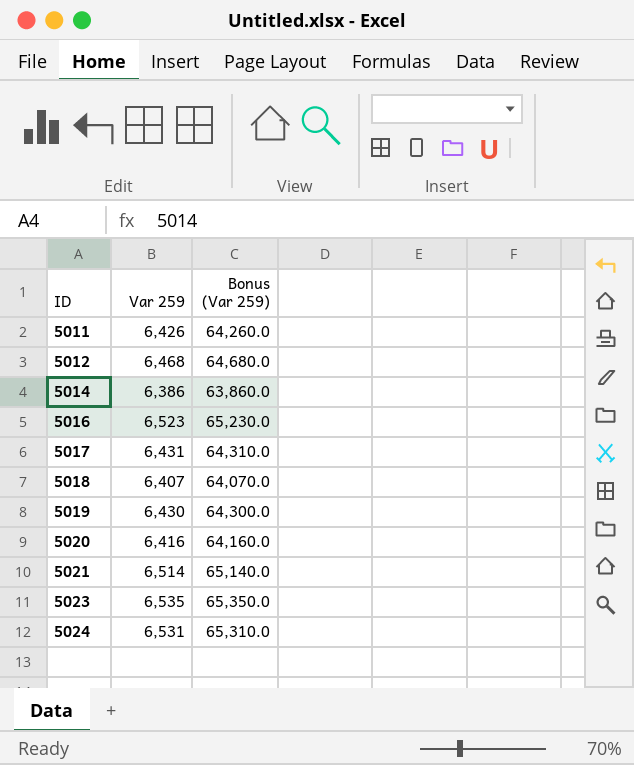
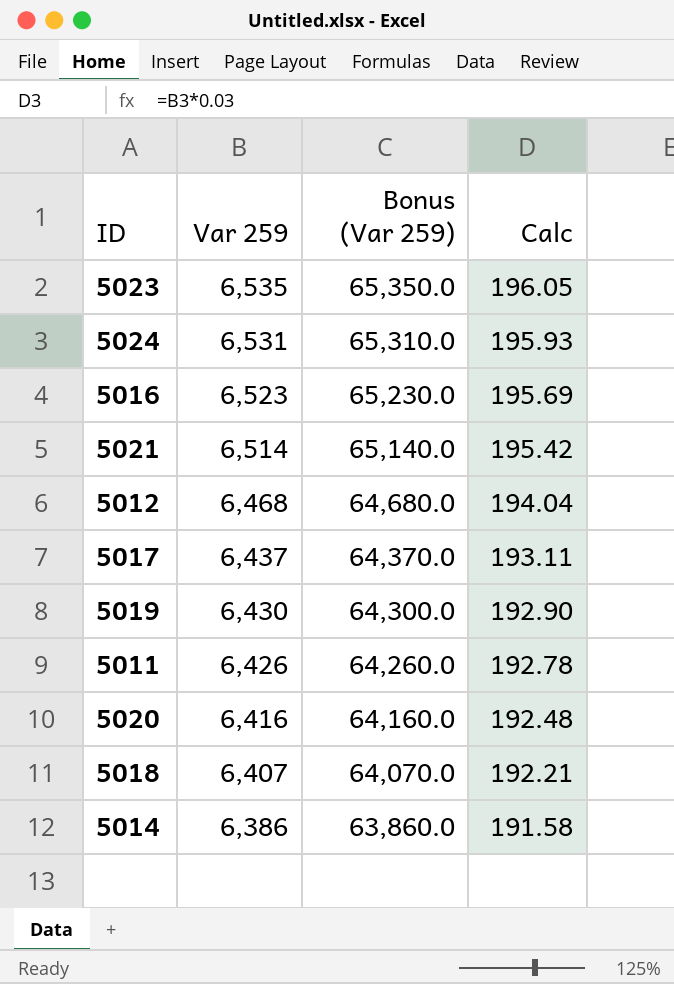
row order: ID ascending -> Var 259 descending
column Calc | formula: none -> [Var 259] * 0.03
5017 | Var 259: 6,431 -> 6,437
5017 | Bonus (Var 259): 64,310.0 -> 64,370.0

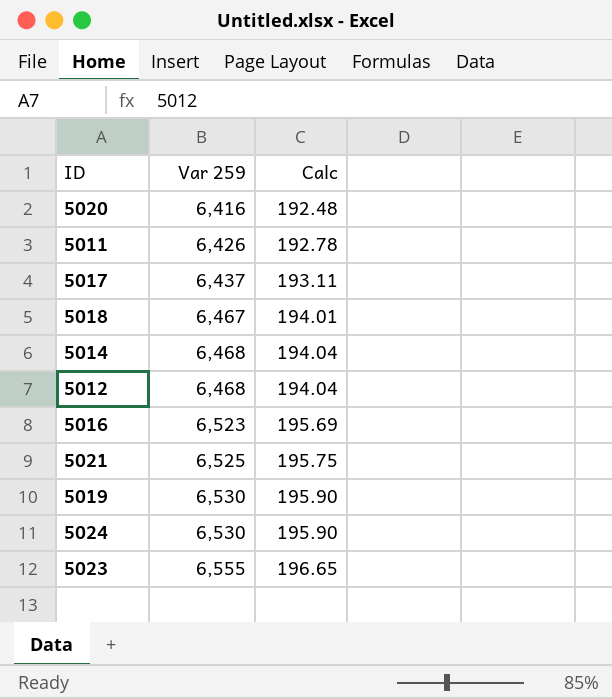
row order: Var 259 descending -> Var 259 ascending
column Bonus (Var 259) | formula: [Var 259] * 10 -> none
5018 | Var 259: 6,407 -> 6,467
5018 | Calc: 192.21 -> 194.01
5014 | Var 259: 6,386 -> 6,468
5014 | Calc: 191.58 -> 194.04
5021 | Var 259: 6,514 -> 6,525
5021 | Calc: 195.42 -> 195.75
5019 | Var 259: 6,430 -> 6,530
5019 | Calc: 192.90 -> 195.90
5024 | Var 259: 6,531 -> 6,530
5024 | Calc: 195.93 -> 195.90
5023 | Var 259: 6,535 -> 6,555
5023 | Calc: 196.05 -> 196.65

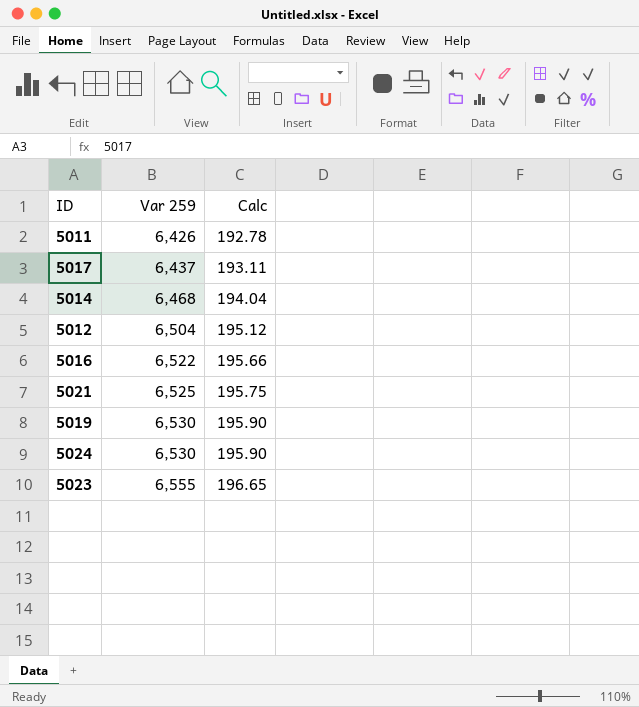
row 5020: 6,416 | 192.48 -> none
row 5018: 6,467 | 194.01 -> none
5012 | Var 259: 6,468 -> 6,504
5012 | Calc: 194.04 -> 195.12
5016 | Var 259: 6,523 -> 6,522
5016 | Calc: 195.69 -> 195.66

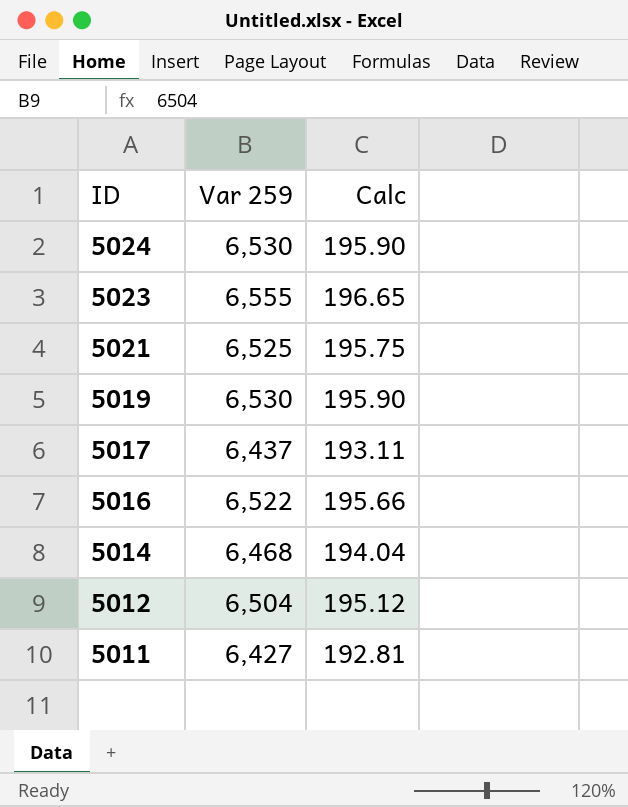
row order: Var 259 ascending -> ID descending
5011 | Var 259: 6,426 -> 6,427
5011 | Calc: 192.78 -> 192.81

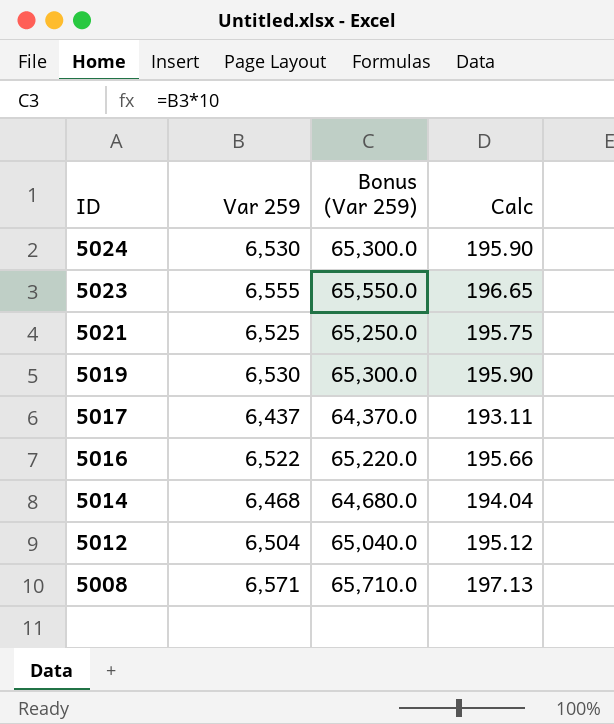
column Bonus (Var 259) | formula: none -> [Var 259] * 10
row 5011: 6,427 | 192.81 -> none
row 5008: none -> 6,571 | 65,710.0 | 197.13

